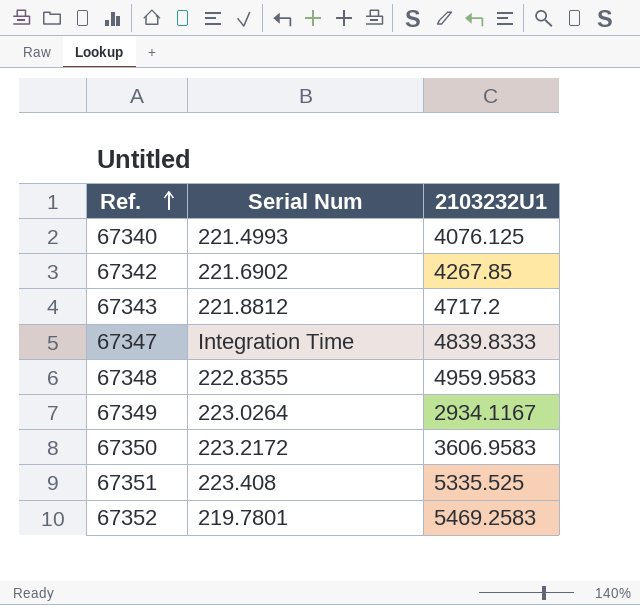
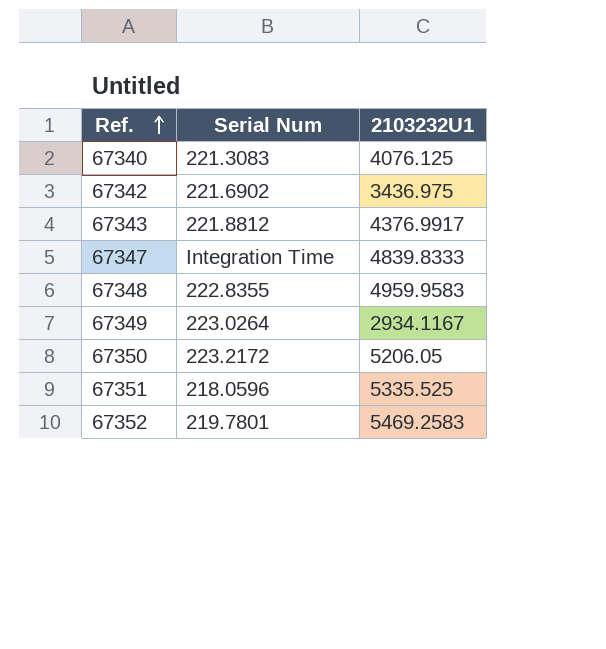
67340 | Serial Num: 221.4993 -> 221.3083
67342 | 2103232U1: 4267.85 -> 3436.975
67343 | 2103232U1: 4717.2 -> 4376.9917
67350 | 2103232U1: 3606.9583 -> 5206.05
67351 | Serial Num: 223.408 -> 218.0596

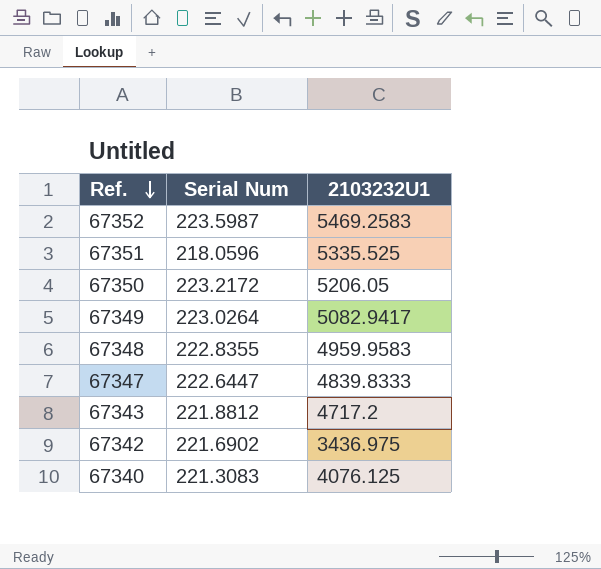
row order: Ref. ascending -> Ref. descending
67352 | Serial Num: 219.7801 -> 223.5987
67349 | 2103232U1: 2934.1167 -> 5082.9417
67347 | Serial Num: Integration Time -> 222.6447
67343 | 2103232U1: 4376.9917 -> 4717.2

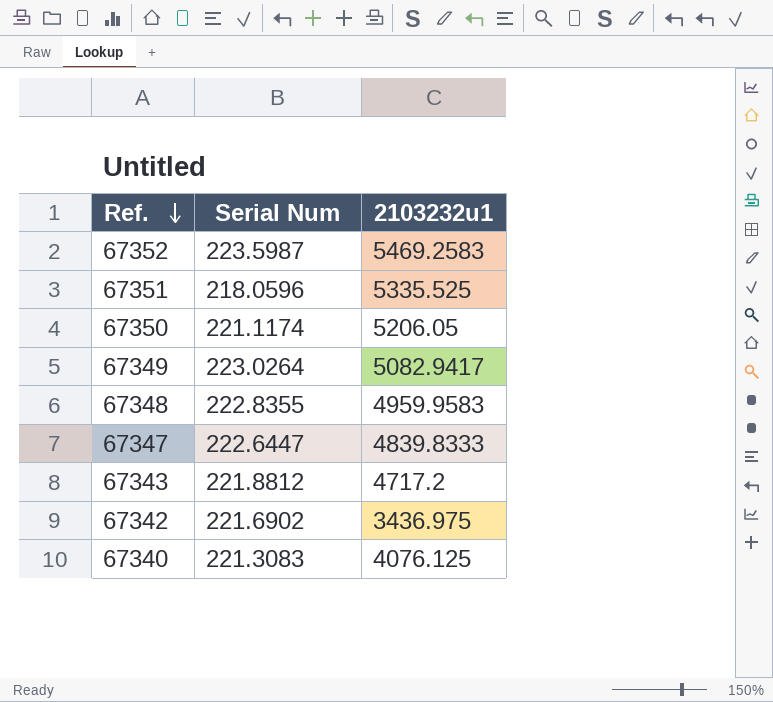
column name: 2103232U1 -> 2103232u1
67350 | Serial Num: 223.2172 -> 221.1174

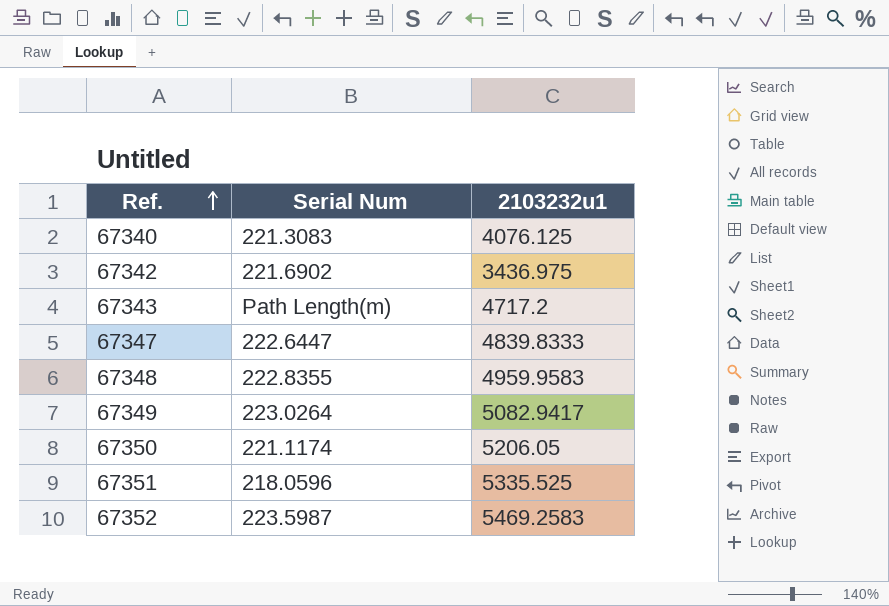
row order: Ref. descending -> Ref. ascending
67343 | Serial Num: 221.8812 -> Path Length(m)

